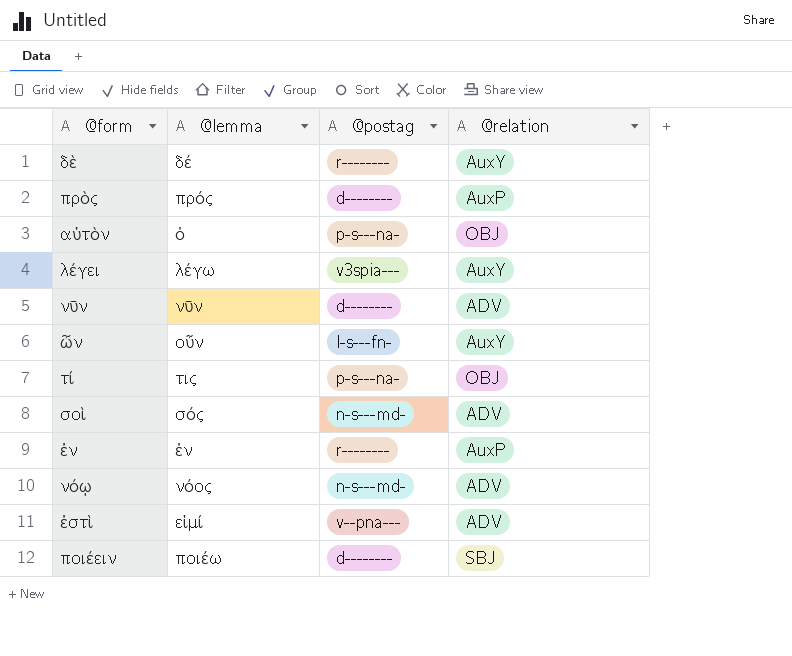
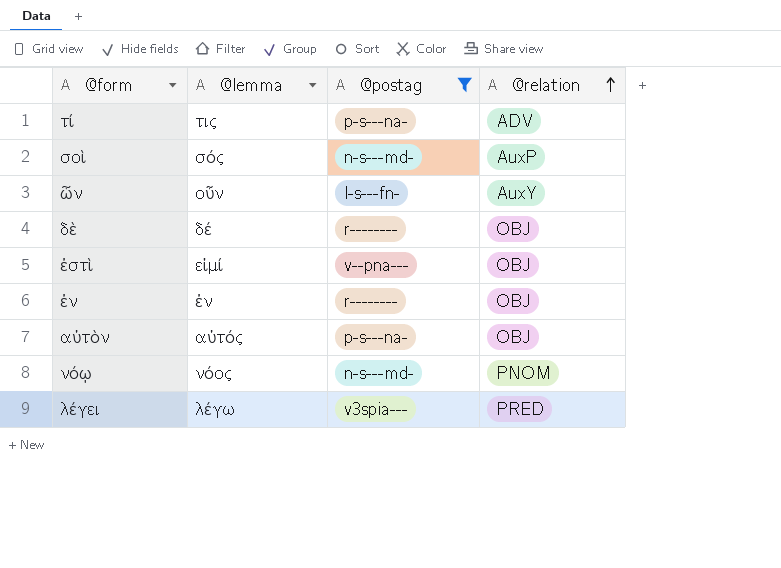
filter: none -> @postag != d--------
row order: none -> @relation ascending
τί | @relation: OBJ -> ADV
σοὶ | @relation: ADV -> AuxP
δὲ | @relation: AuxY -> OBJ
ἐστὶ | @relation: ADV -> OBJ
ἐν | @relation: AuxP -> OBJ
αὐτὸν | @lemma: ὁ -> αὐτός
νόῳ | @relation: ADV -> PNOM
λέγει | @relation: AuxY -> PRED

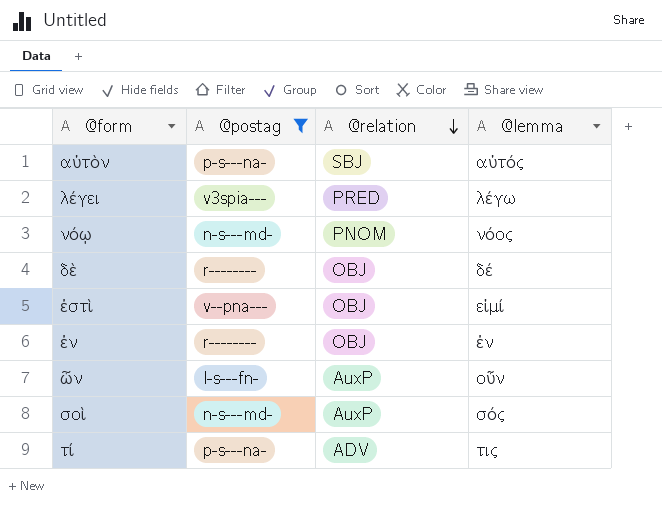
row order: @relation ascending -> @relation descending
column @lemma | position: 2 -> 4
αὐτὸν | @relation: OBJ -> SBJ
ὦν | @relation: AuxY -> AuxP

